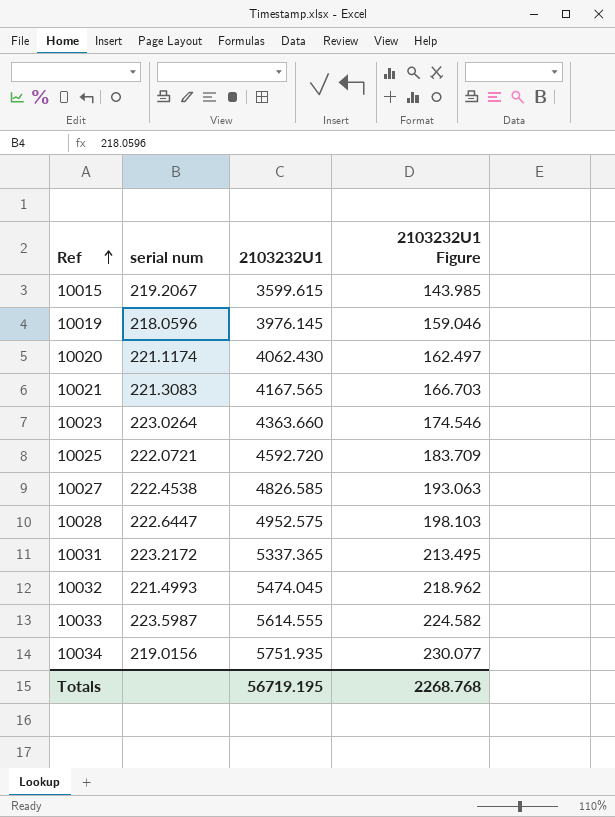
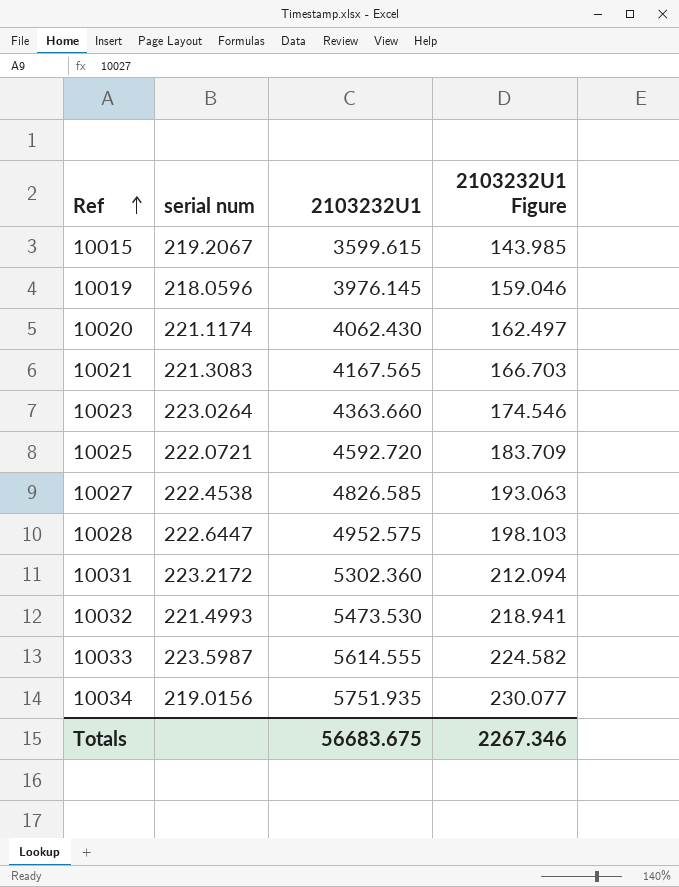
10031 | 2103232U1: 5337.365 -> 5302.360
10031 | 2103232U1 Figure: 213.495 -> 212.094
10032 | 2103232U1: 5474.045 -> 5473.530
10032 | 2103232U1 Figure: 218.962 -> 218.941
Totals | 2103232U1: 56719.195 -> 56683.675
Totals | 2103232U1 Figure: 2268.768 -> 2267.346

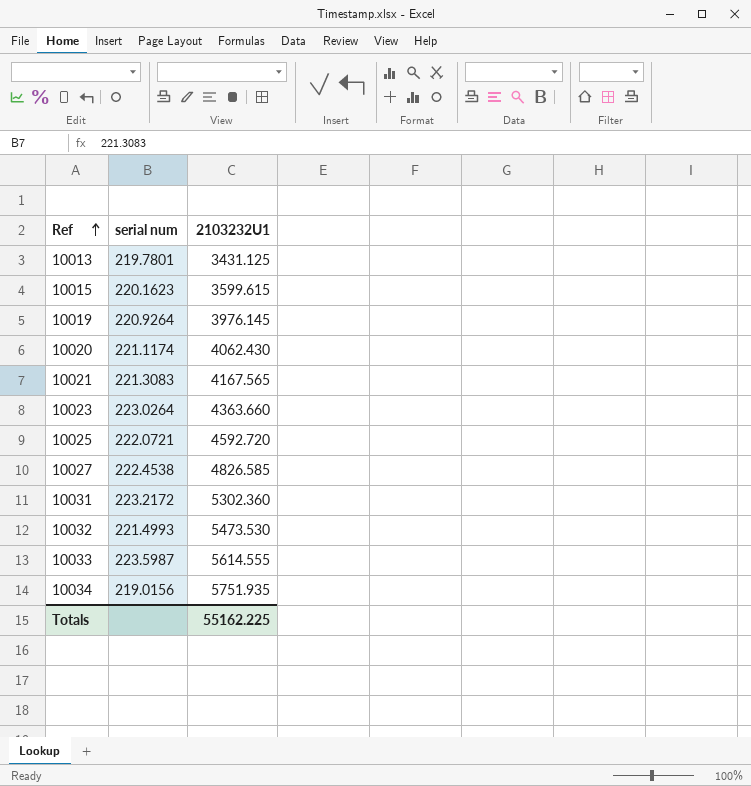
column 2103232U1 Figure | formula: [2103232U1] * 0.04 -> none
row 10028: 222.6447 | 4952.575 | 198.103 -> none
row 10013: none -> 219.7801 | 3431.125
10015 | serial num: 219.2067 -> 220.1623
10019 | serial num: 218.0596 -> 220.9264
Totals | 2103232U1: 56683.675 -> 55162.225

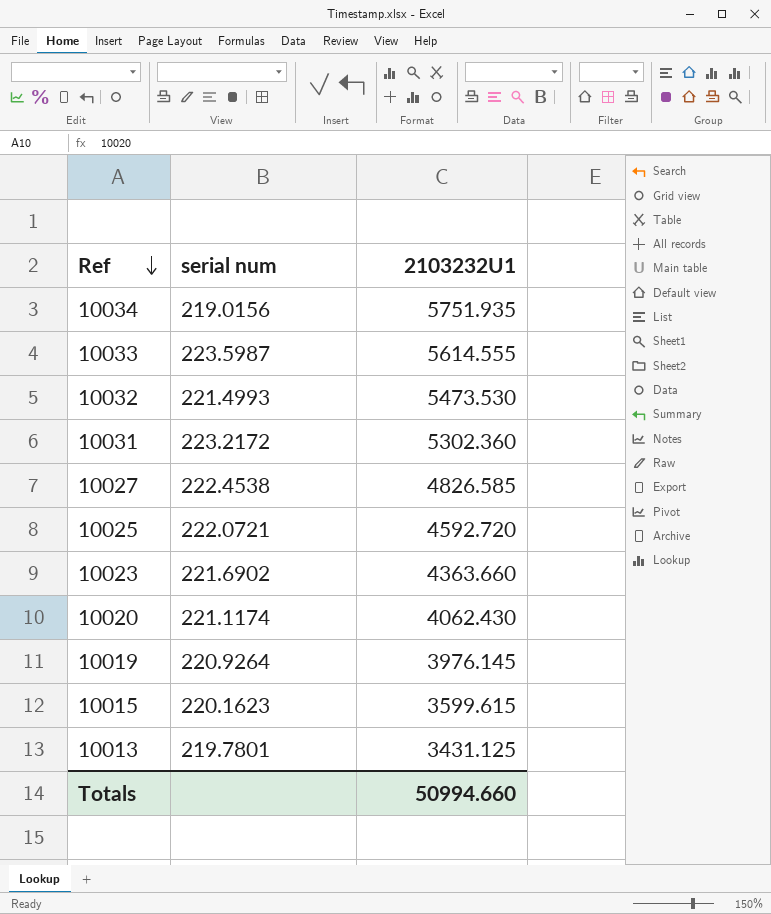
row order: Ref ascending -> Ref descending
row 10021: 221.3083 | 4167.565 -> none
10023 | serial num: 223.0264 -> 221.6902
Totals | 2103232U1: 55162.225 -> 50994.660

